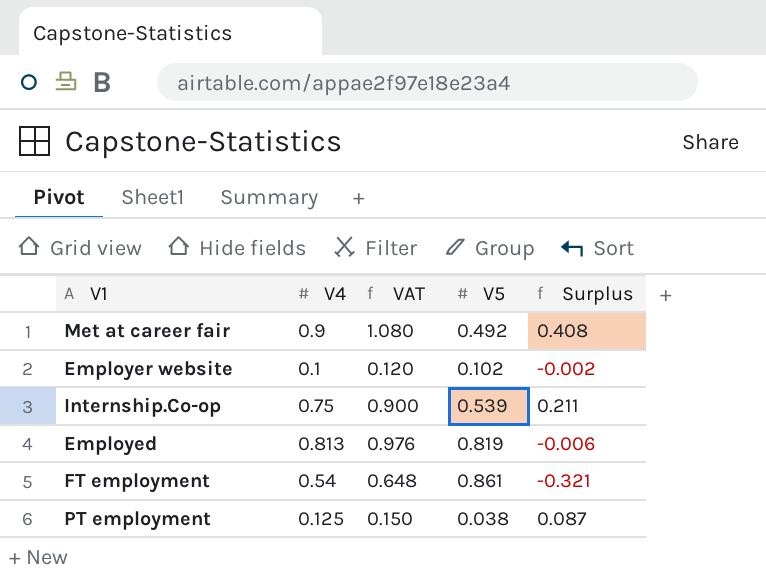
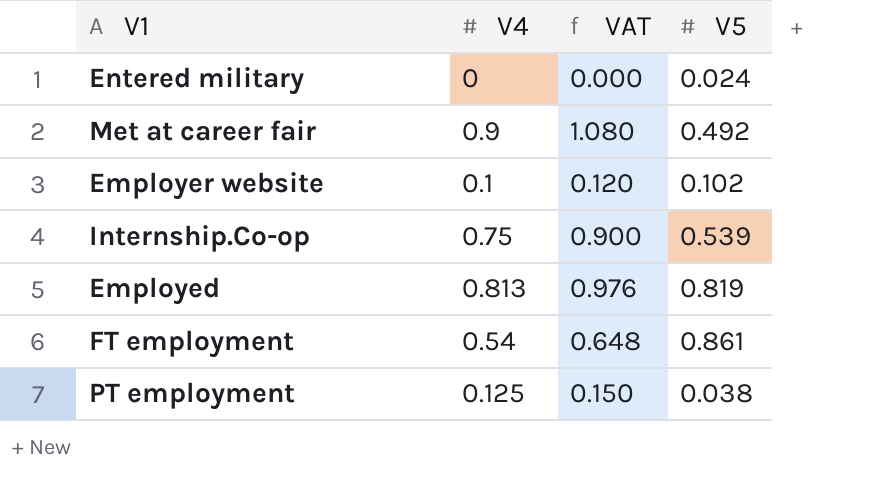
column Surplus | formula: [V4] - [V5] -> none
row Entered military: none -> 0 | 0.000 | 0.024

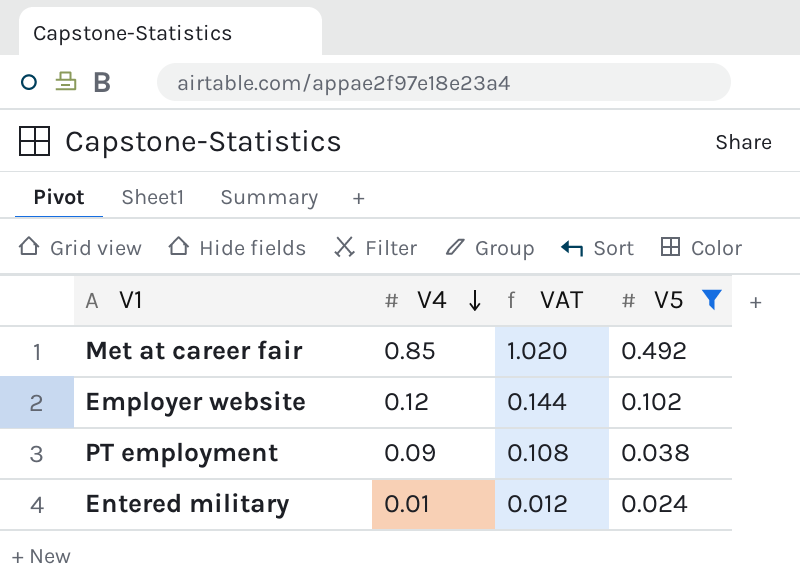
filter: none -> V5 <= 0.492
row order: none -> V4 descending
Met at career fair | V4: 0.9 -> 0.85
Met at career fair | VAT: 1.080 -> 1.020
Employer website | V4: 0.1 -> 0.12
Employer website | VAT: 0.120 -> 0.144
PT employment | V4: 0.125 -> 0.09
PT employment | VAT: 0.150 -> 0.108
Entered military | V4: 0 -> 0.01
Entered military | VAT: 0.000 -> 0.012

